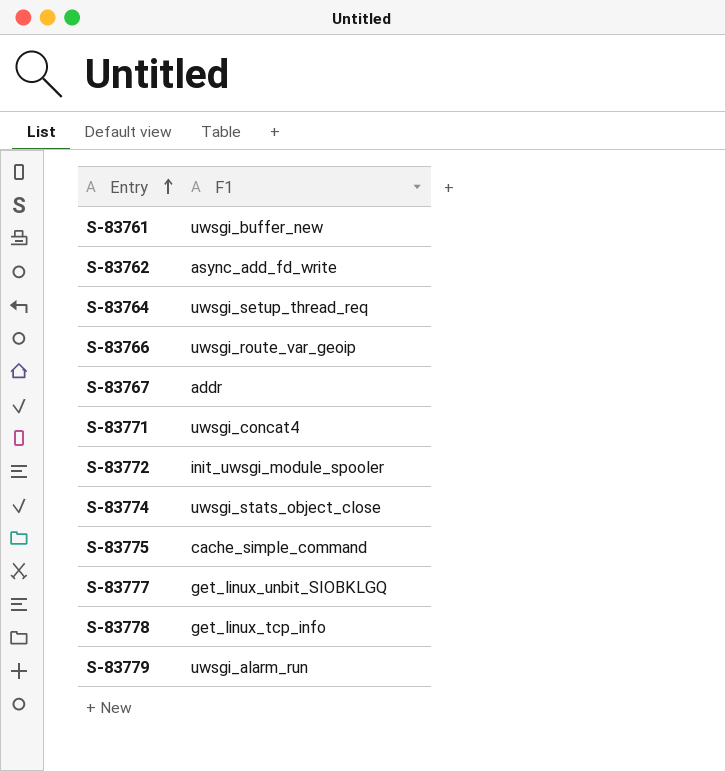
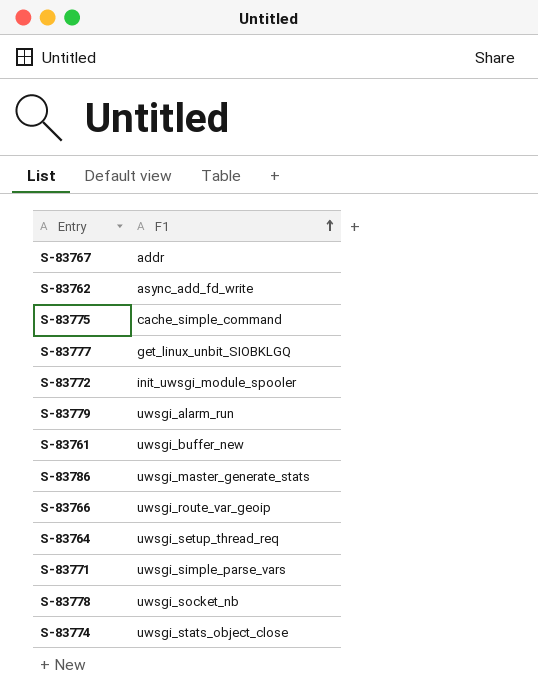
row order: Entry ascending -> F1 ascending
row S-83786: none -> uwsgi_master_generate_stats
S-83771 | F1: uwsgi_concat4 -> uwsgi_simple_parse_vars
S-83778 | F1: get_linux_tcp_info -> uwsgi_socket_nb

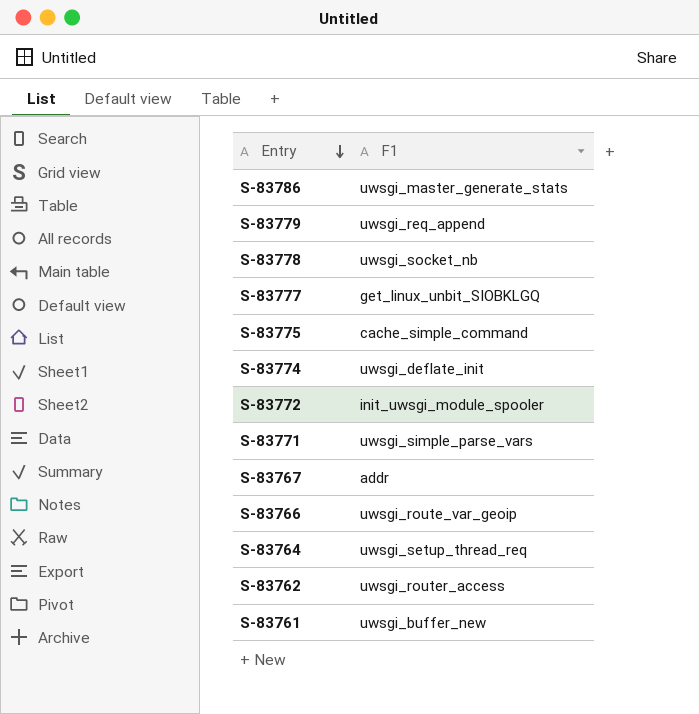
row order: F1 ascending -> Entry descending
S-83779 | F1: uwsgi_alarm_run -> uwsgi_req_append
S-83774 | F1: uwsgi_stats_object_close -> uwsgi_deflate_init
S-83762 | F1: async_add_fd_write -> uwsgi_router_access

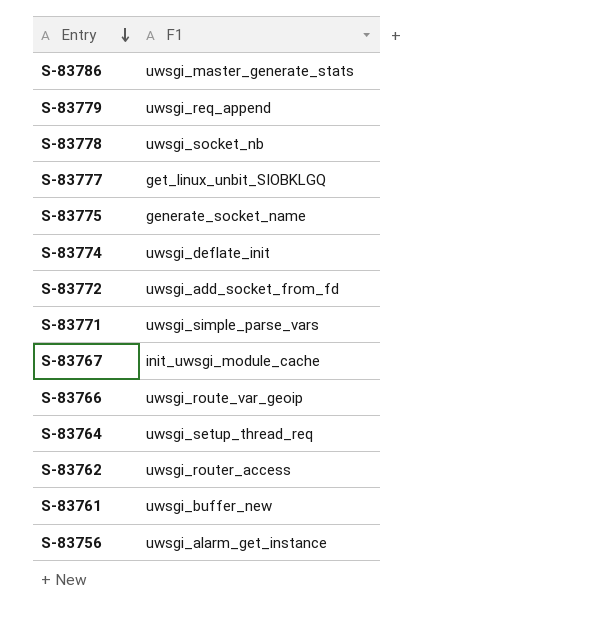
S-83775 | F1: cache_simple_command -> generate_socket_name
S-83772 | F1: init_uwsgi_module_spooler -> uwsgi_add_socket_from_fd
S-83767 | F1: addr -> init_uwsgi_module_cache
row S-83756: none -> uwsgi_alarm_get_instance

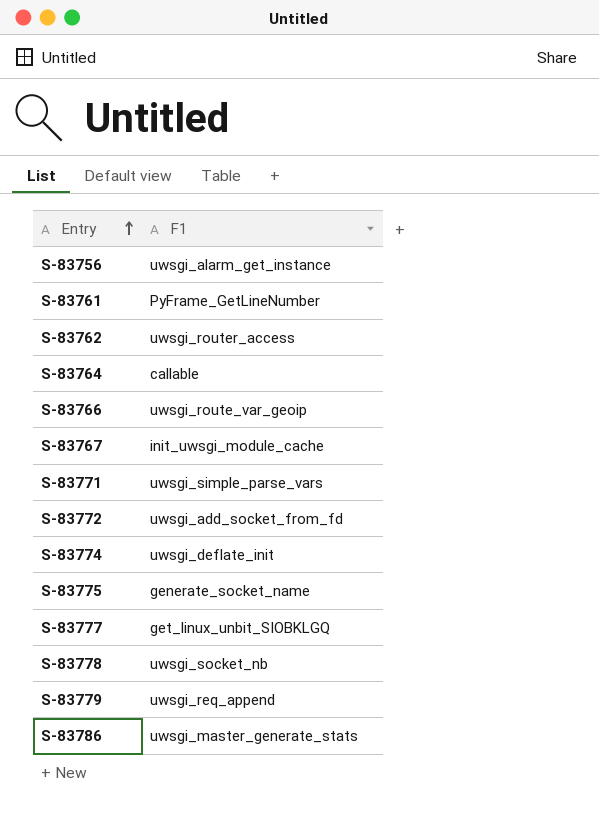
row order: Entry descending -> Entry ascending
S-83761 | F1: uwsgi_buffer_new -> PyFrame_GetLineNumber
S-83764 | F1: uwsgi_setup_thread_req -> callable

